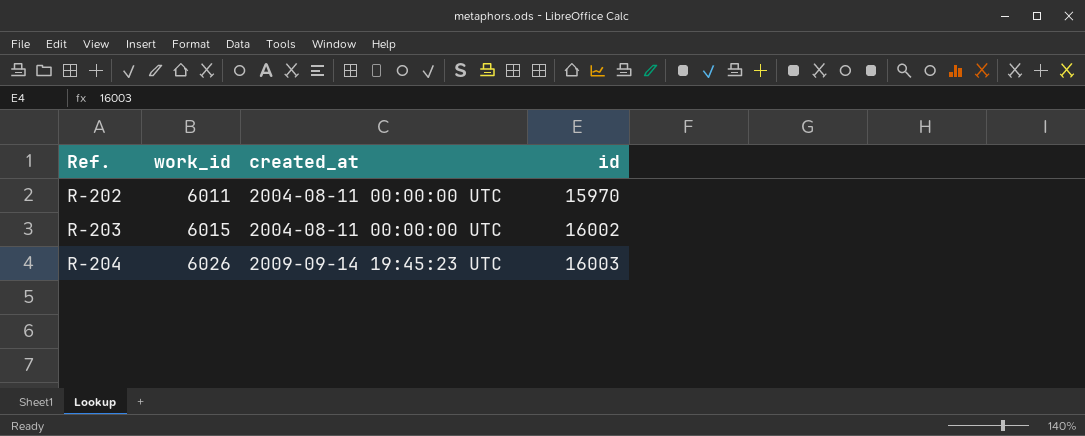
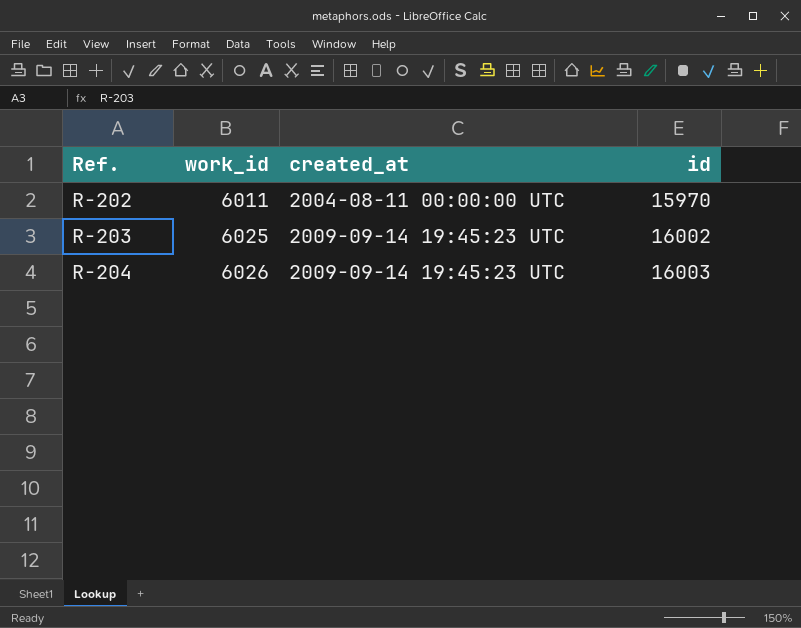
R-203 | work_id: 6015 -> 6025
R-203 | created_at: 2004-08-11 00:00:00 UTC -> 2009-09-14 19:45:23 UTC

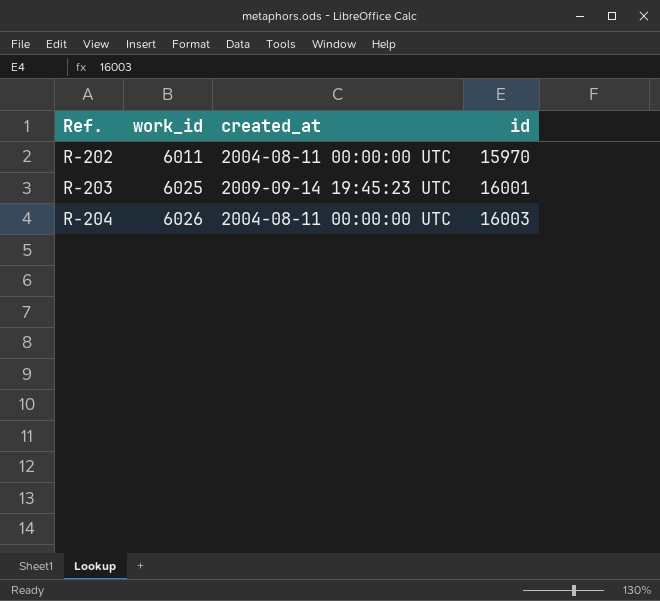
R-203 | id: 16002 -> 16001
R-204 | created_at: 2009-09-14 19:45:23 UTC -> 2004-08-11 00:00:00 UTC

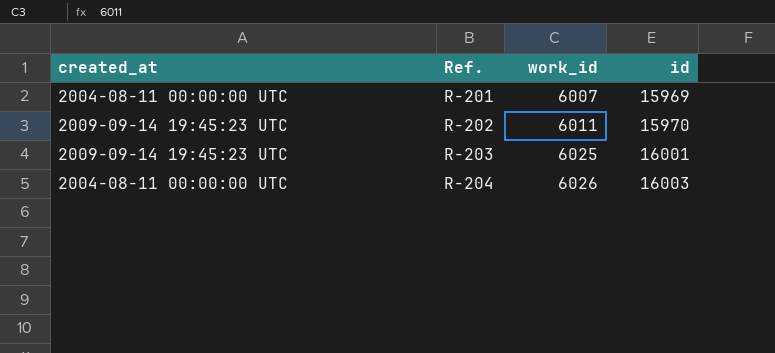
column created_at | position: 3 -> 1
row R-201: none -> 2004-08-11 00:00:00 UTC | 6007 | 15969
R-202 | created_at: 2004-08-11 00:00:00 UTC -> 2009-09-14 19:45:23 UTC

